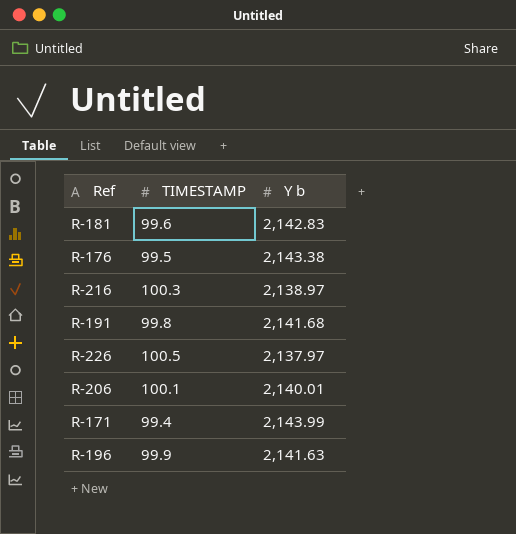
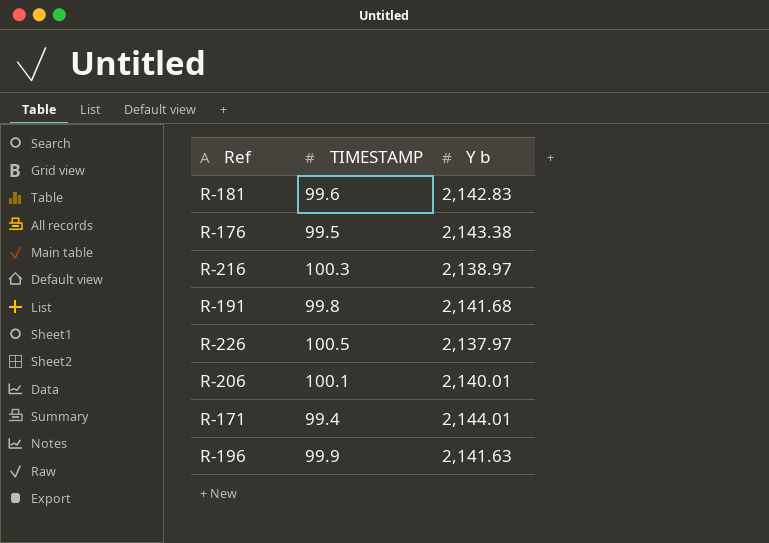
R-171 | Y b: 2,143.99 -> 2,144.01

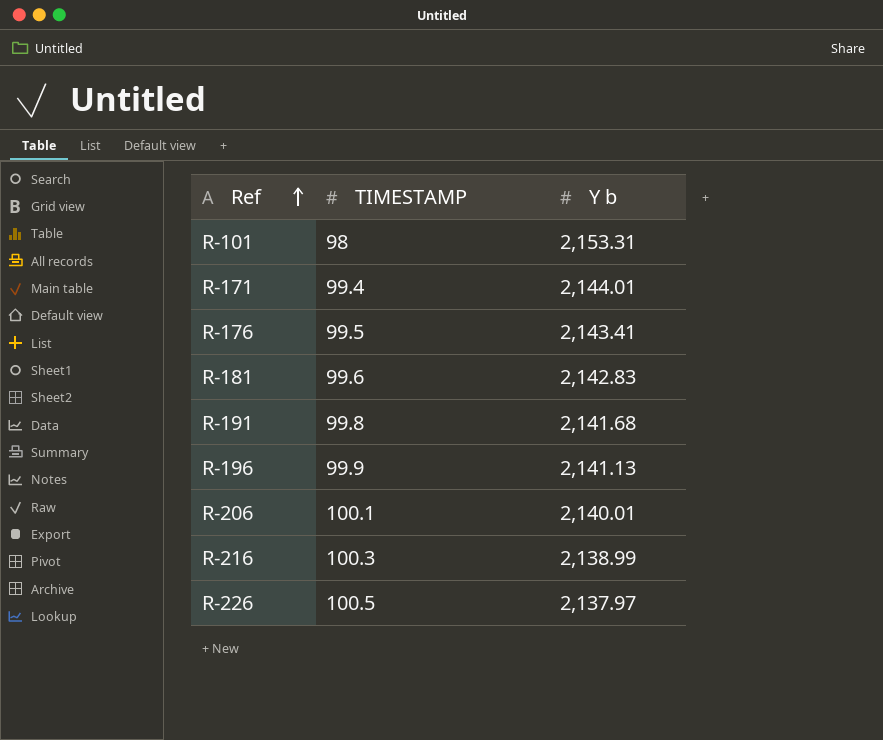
row order: none -> Ref ascending
row R-101: none -> 98 | 2,153.31
R-176 | Y b: 2,143.38 -> 2,143.41
R-196 | Y b: 2,141.63 -> 2,141.13
R-216 | Y b: 2,138.97 -> 2,138.99

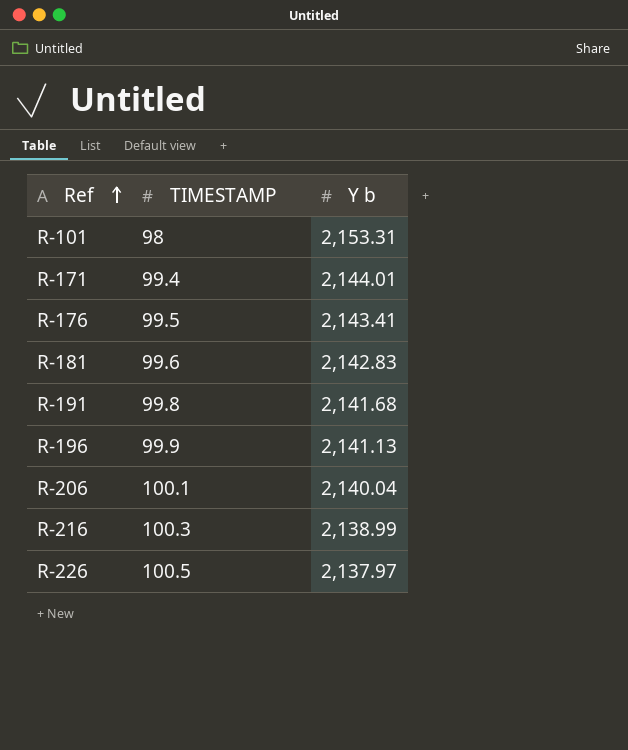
R-206 | Y b: 2,140.01 -> 2,140.04

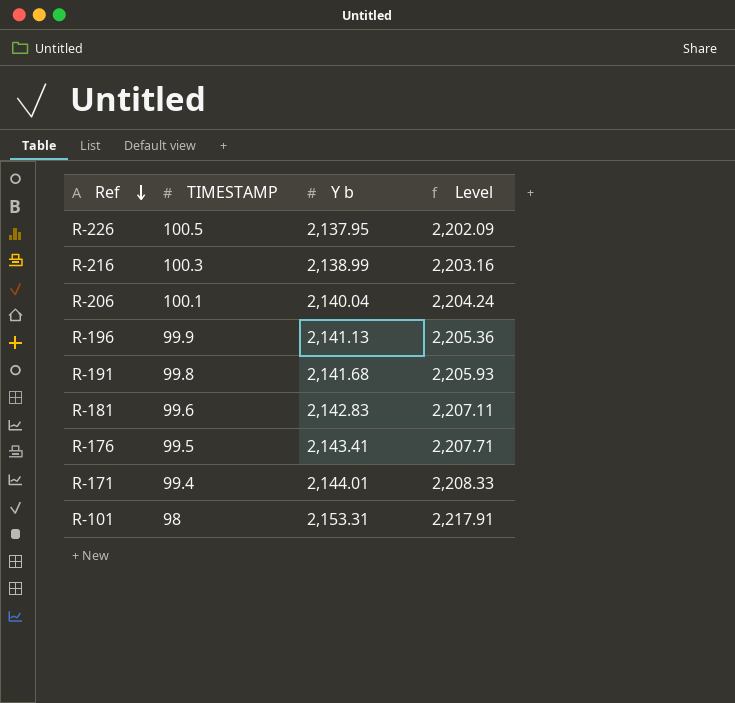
row order: Ref ascending -> Ref descending
column Level | formula: none -> [Y b] * 1.03
R-226 | Y b: 2,137.97 -> 2,137.95

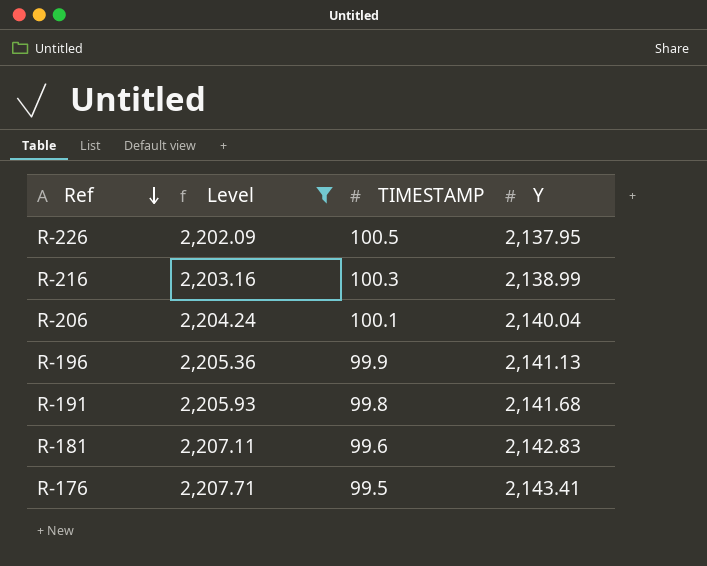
filter: none -> Level <= 2,207.71
column Level | position: 4 -> 2
column name: Y b -> Y

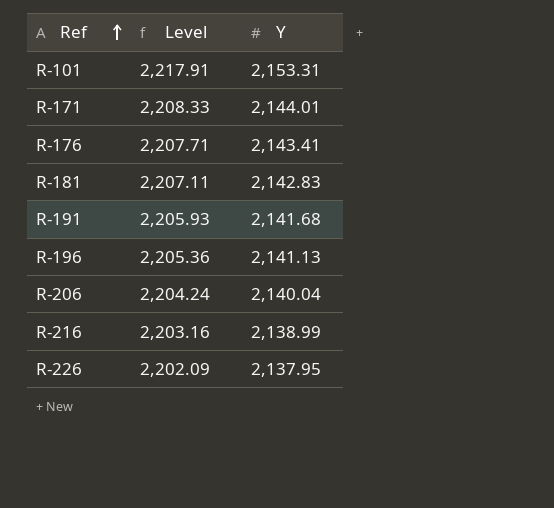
filter: Level <= 2,207.71 -> none
row order: Ref descending -> Ref ascending
column TIMESTAMP | position: 3 -> none

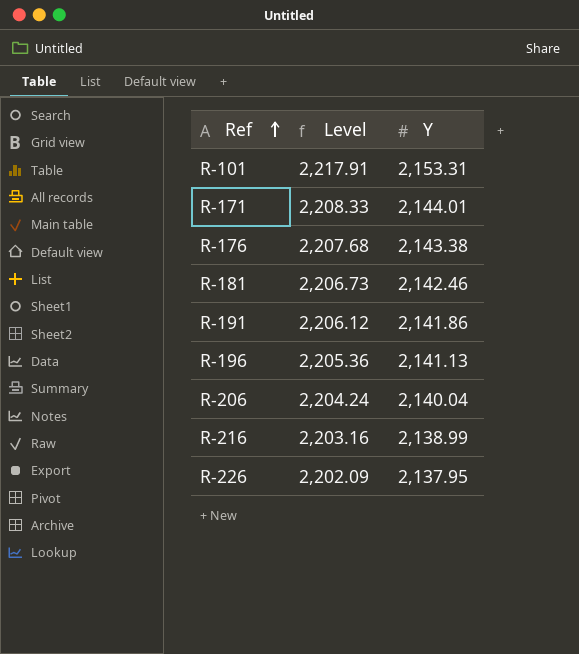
R-176 | Level: 2,207.71 -> 2,207.68
R-176 | Y: 2,143.41 -> 2,143.38
R-181 | Level: 2,207.11 -> 2,206.73
R-181 | Y: 2,142.83 -> 2,142.46
R-191 | Level: 2,205.93 -> 2,206.12
R-191 | Y: 2,141.68 -> 2,141.86

